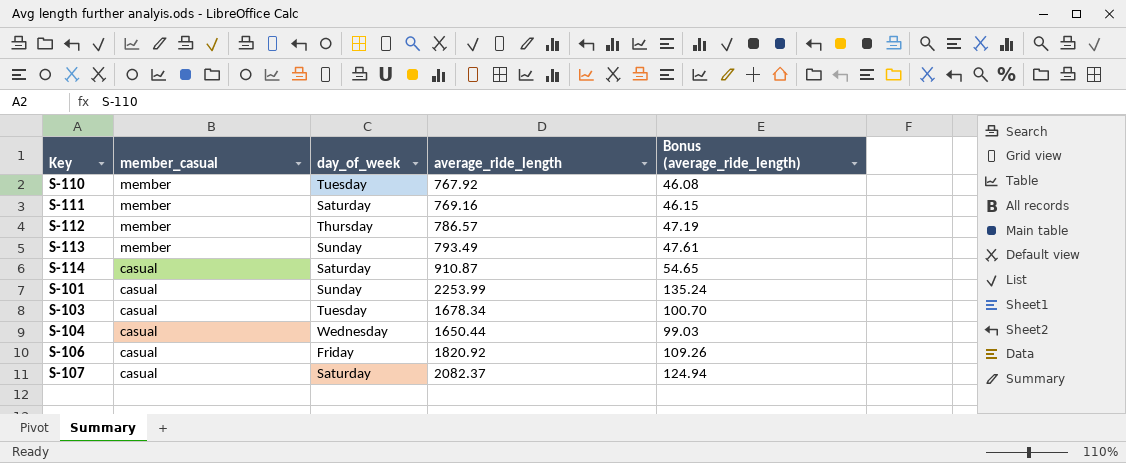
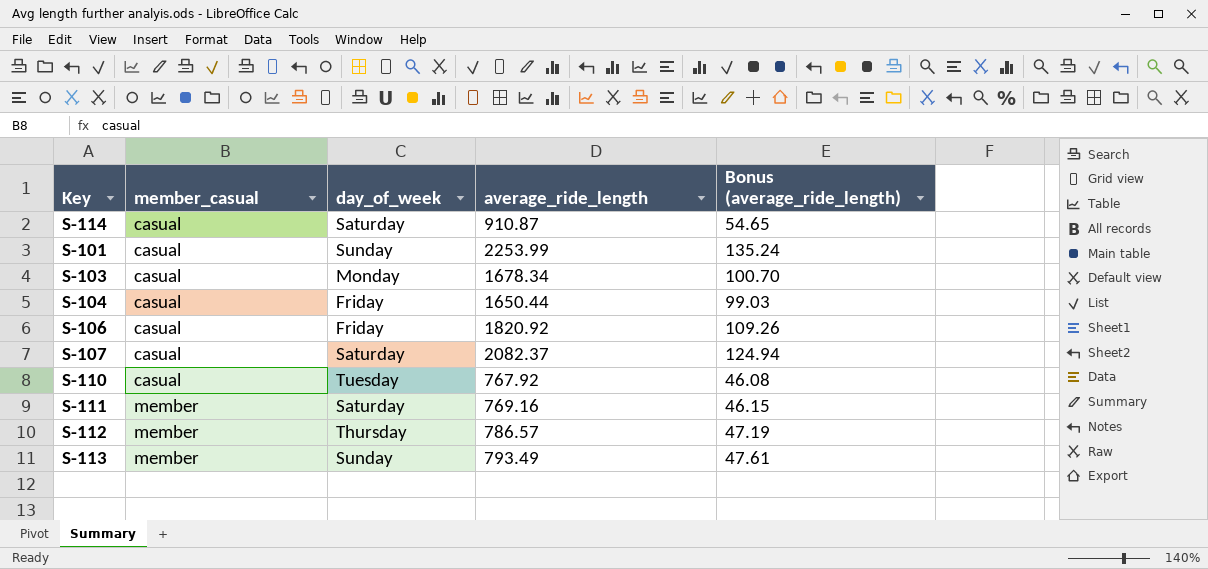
row order: member_casual descending -> member_casual ascending
S-103 | day_of_week: Tuesday -> Monday
S-104 | day_of_week: Wednesday -> Friday
S-110 | member_casual: member -> casual

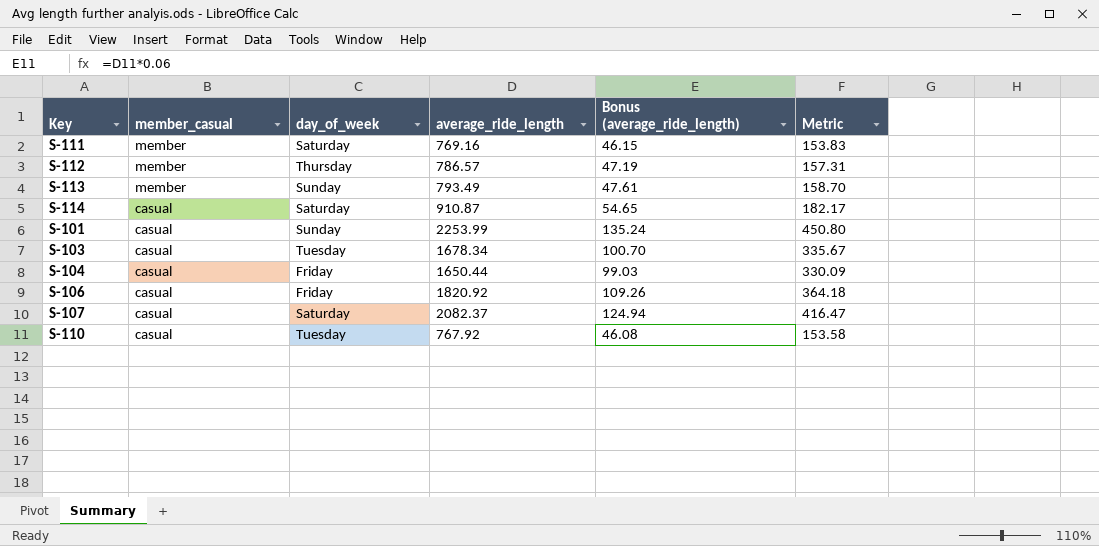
row order: member_casual ascending -> member_casual descending
column Metric | formula: none -> [average_ride_length] * 0.2
S-103 | day_of_week: Monday -> Tuesday

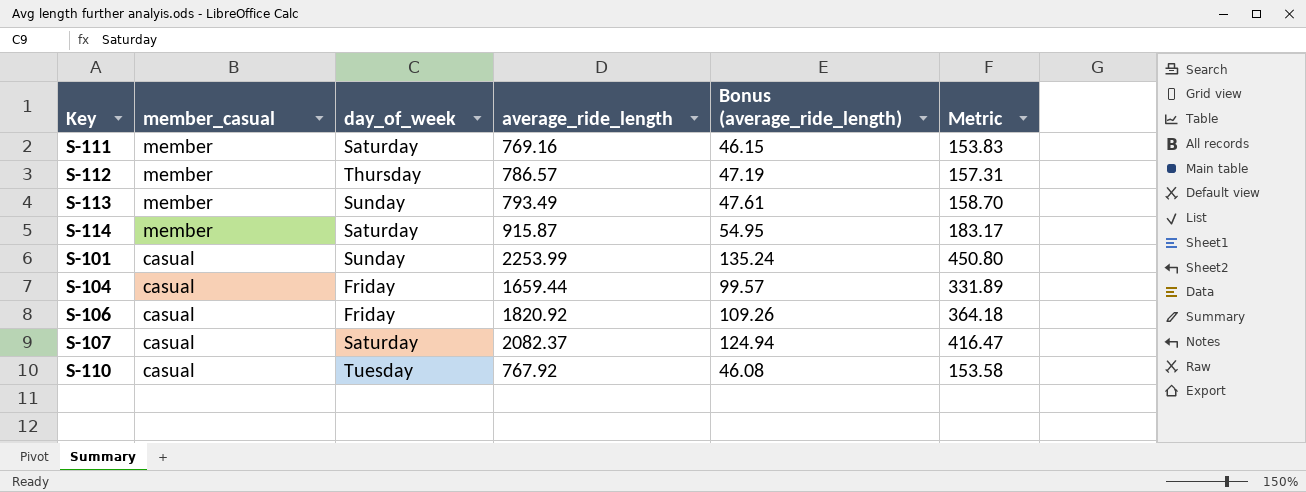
row S-103: casual | Tuesday | 1678.34 | 100.70 | 335.67 -> none
S-114 | member_casual: casual -> member
S-114 | average_ride_length: 910.87 -> 915.87
S-114 | Bonus (average_ride_length): 54.65 -> 54.95
S-114 | Metric: 182.17 -> 183.17
S-104 | average_ride_length: 1650.44 -> 1659.44
S-104 | Bonus (average_ride_length): 99.03 -> 99.57
S-104 | Metric: 330.09 -> 331.89

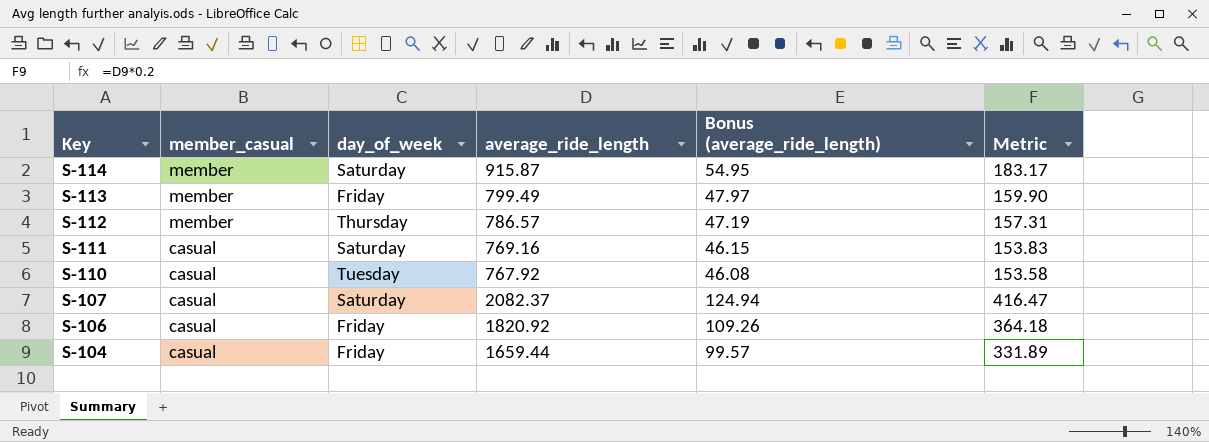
row order: member_casual descending -> Key descending
row S-101: casual | Sunday | 2253.99 | 135.24 | 450.80 -> none
S-113 | day_of_week: Sunday -> Friday
S-113 | average_ride_length: 793.49 -> 799.49
S-113 | Bonus (average_ride_length): 47.61 -> 47.97
S-113 | Metric: 158.70 -> 159.90
S-111 | member_casual: member -> casual

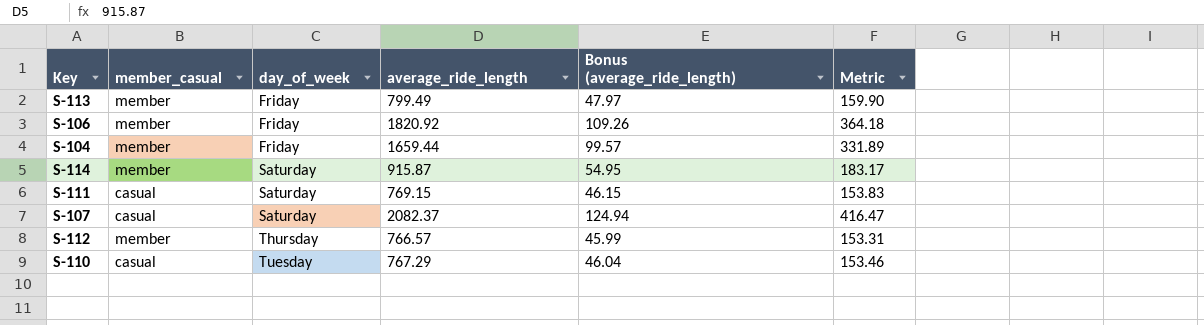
row order: Key descending -> day_of_week ascending
S-106 | member_casual: casual -> member
S-104 | member_casual: casual -> member
S-111 | average_ride_length: 769.16 -> 769.15
S-112 | average_ride_length: 786.57 -> 766.57
S-112 | Bonus (average_ride_length): 47.19 -> 45.99
S-112 | Metric: 157.31 -> 153.31
S-110 | average_ride_length: 767.92 -> 767.29
S-110 | Bonus (average_ride_length): 46.08 -> 46.04
S-110 | Metric: 153.58 -> 153.46

